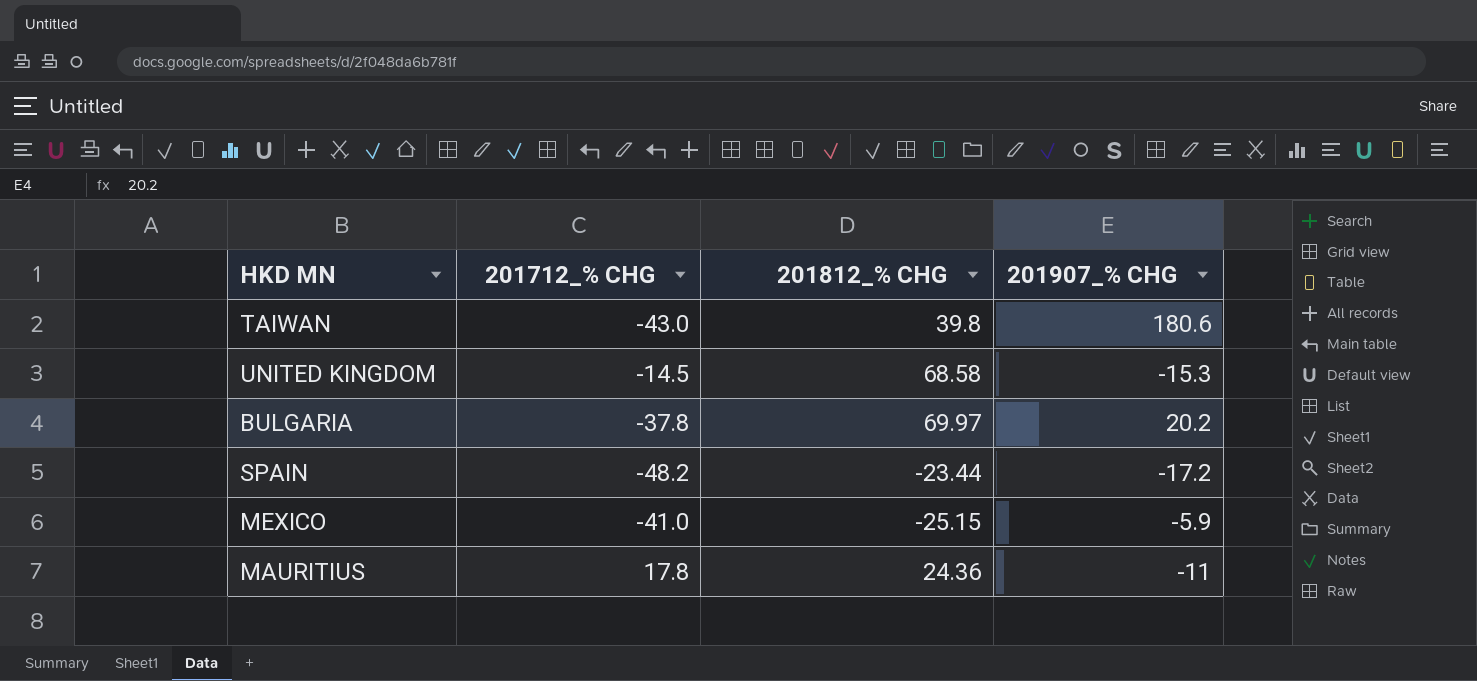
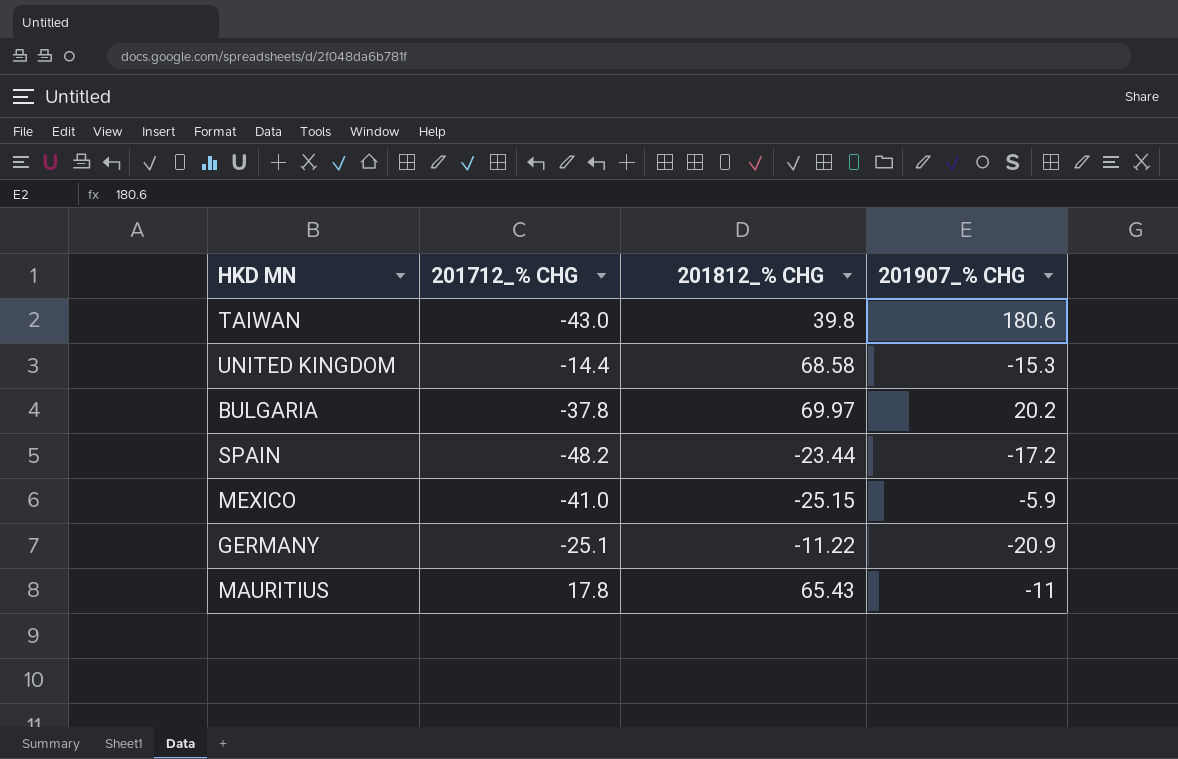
UNITED KINGDOM | 201712_% CHG: -14.5 -> -14.4
row GERMANY: none -> -25.1 | -11.22 | -20.9
MAURITIUS | 201812_% CHG: 24.36 -> 65.43

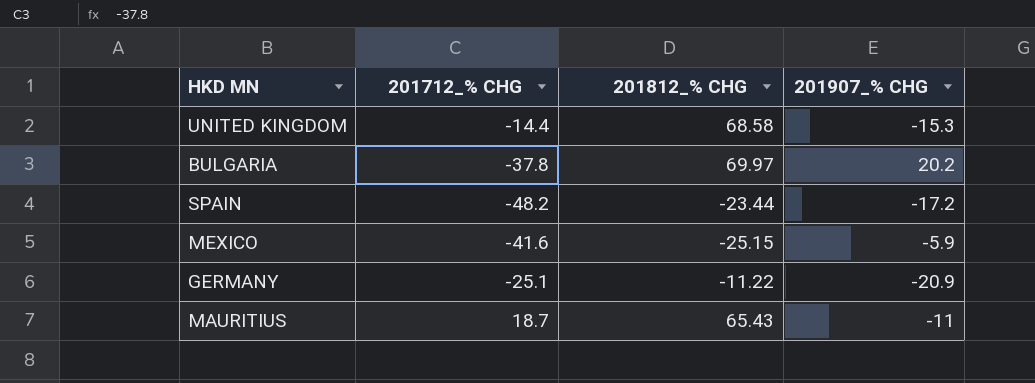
row TAIWAN: -43.0 | 39.8 | 180.6 -> none
MEXICO | 201712_% CHG: -41.0 -> -41.6
MAURITIUS | 201712_% CHG: 17.8 -> 18.7

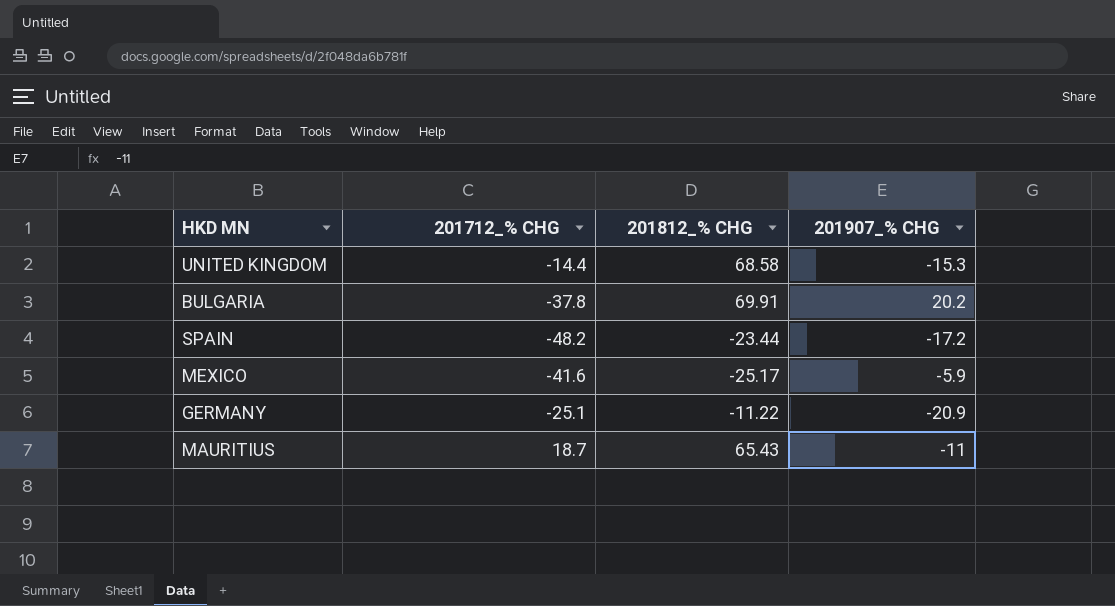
BULGARIA | 201812_% CHG: 69.97 -> 69.91
MEXICO | 201812_% CHG: -25.15 -> -25.17

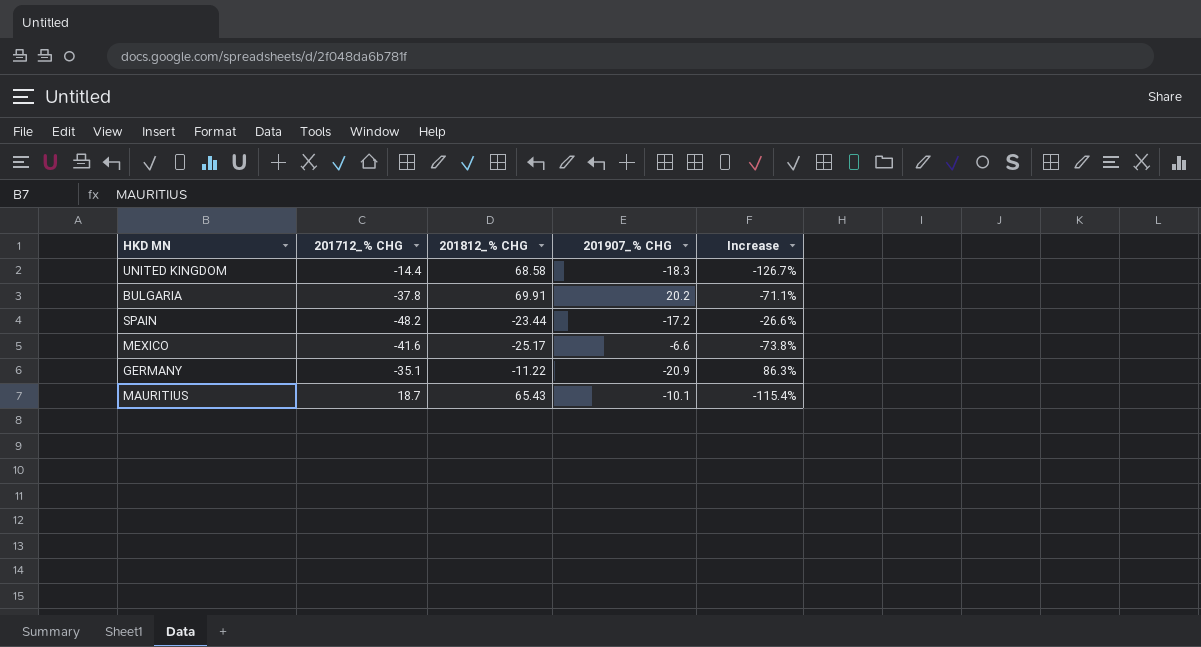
column Increase | formula: none -> ([201907_% CHG] - [201812_% CHG]) / [201812_% CHG]
UNITED KINGDOM | 201907_% CHG: -15.3 -> -18.3
MEXICO | 201907_% CHG: -5.9 -> -6.6
GERMANY | 201712_% CHG: -25.1 -> -35.1
MAURITIUS | 201907_% CHG: -11 -> -10.1

